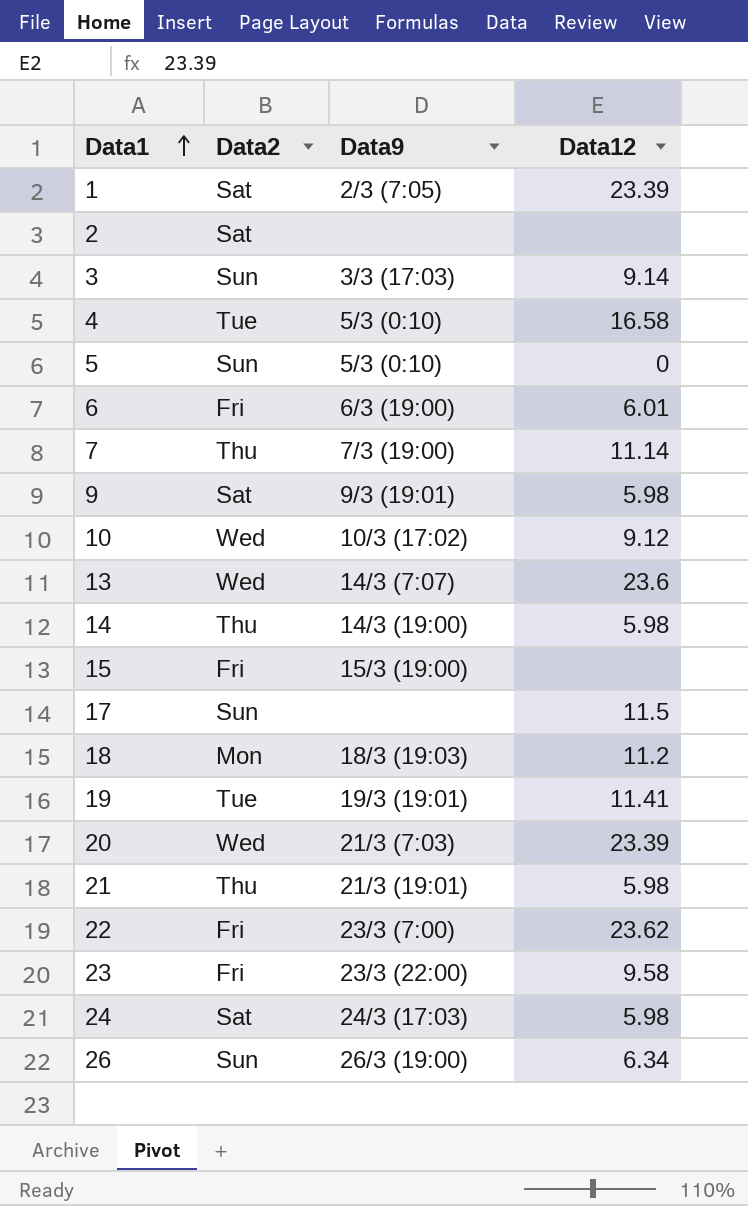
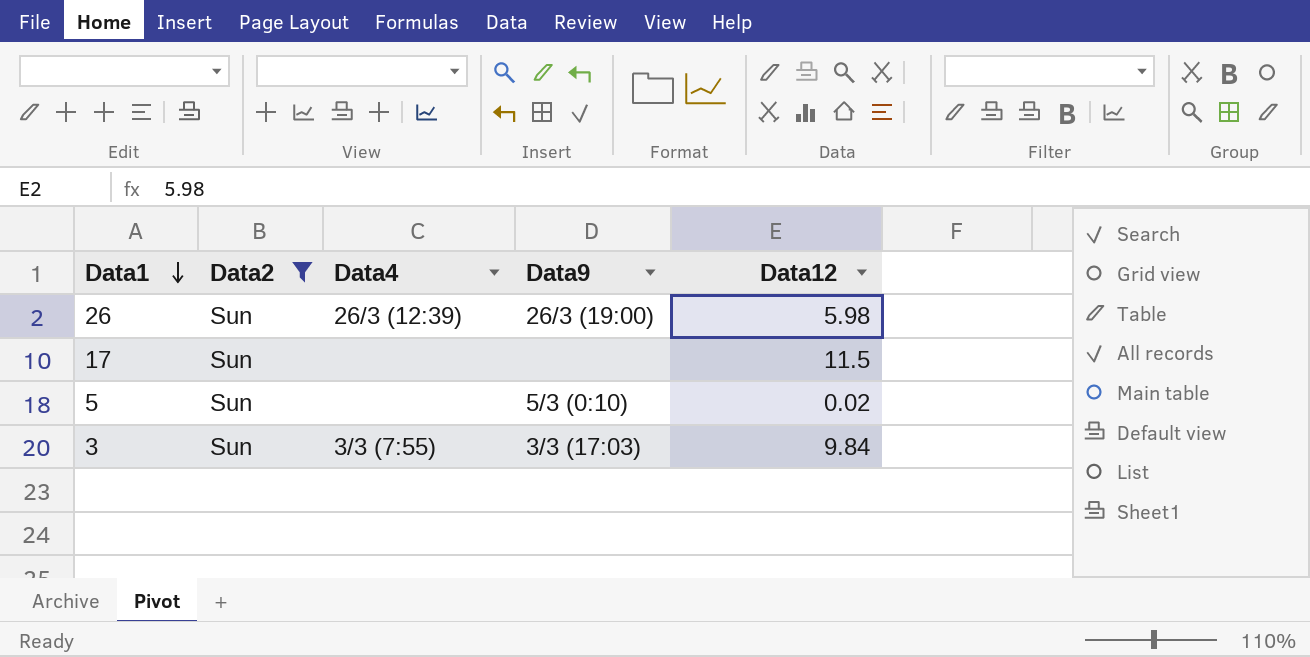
filter: none -> Data2 = Sun
row order: Data1 ascending -> Data1 descending
column Data4 | position: none -> 3
26 | Data12: 6.34 -> 5.98
5 | Data12: 0 -> 0.02
3 | Data12: 9.14 -> 9.84

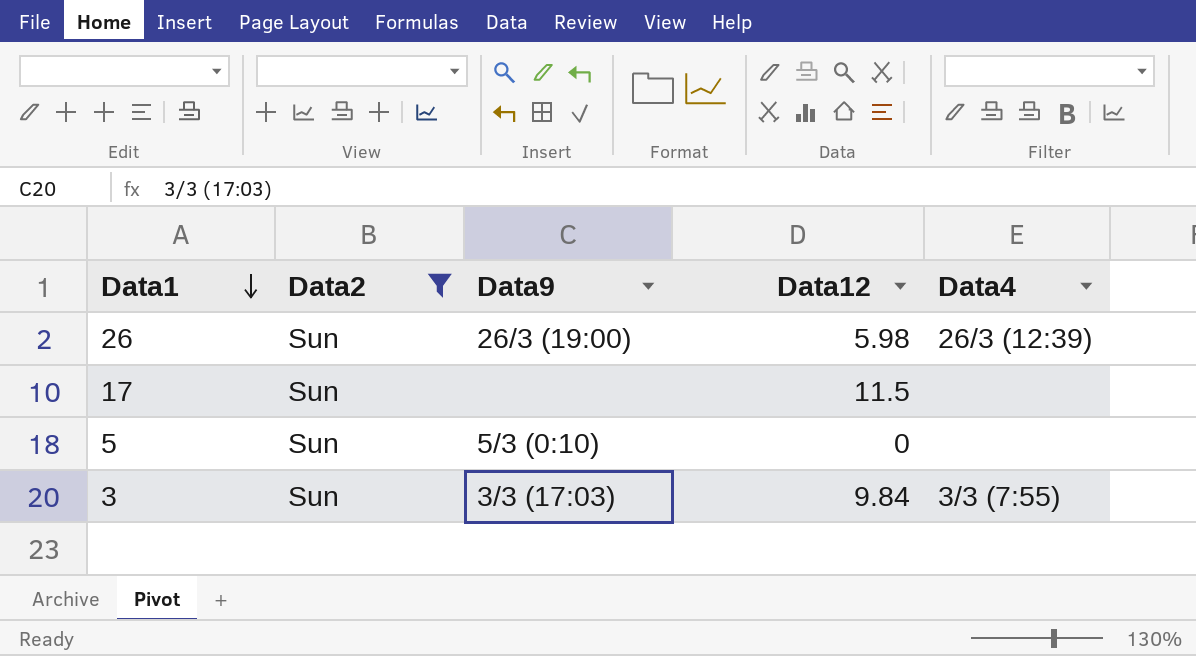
column Data4 | position: 3 -> 5
5 | Data12: 0.02 -> 0

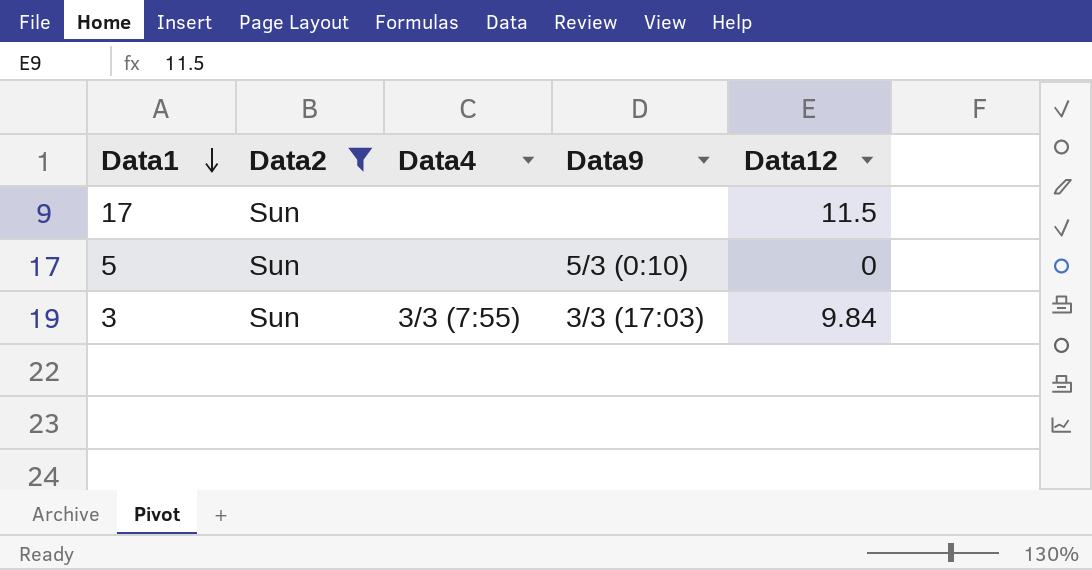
column Data4 | position: 5 -> 3
row 26: Sun | 26/3 (19:00) | 5.98 | 26/3 (12:39) -> none

